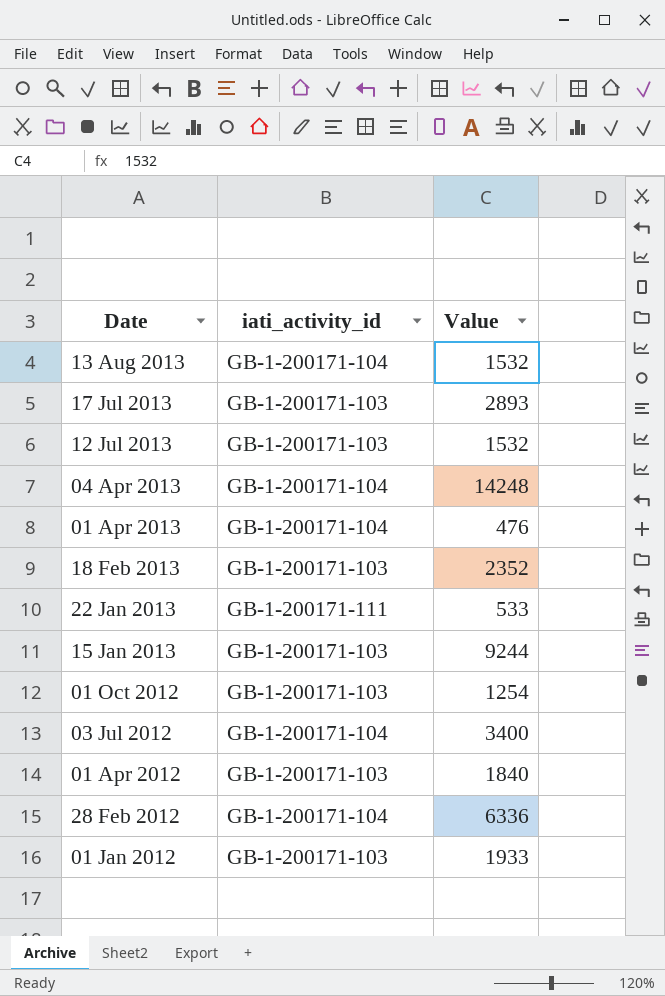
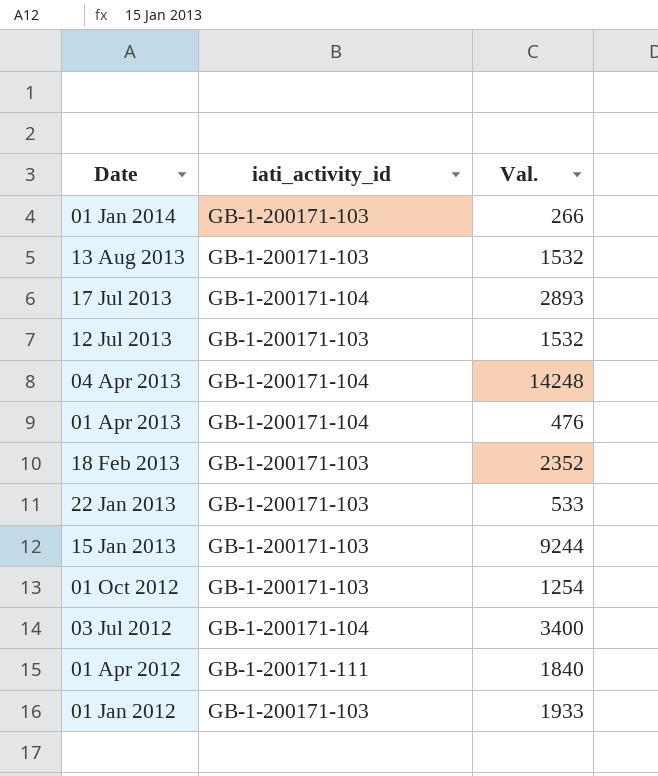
column name: Value -> Val.
row 28 Feb 2012: GB-1-200171-104 | 6336 -> none
row 01 Jan 2014: none -> GB-1-200171-103 | 266
13 Aug 2013 | iati_activity_id: GB-1-200171-104 -> GB-1-200171-103
17 Jul 2013 | iati_activity_id: GB-1-200171-103 -> GB-1-200171-104
22 Jan 2013 | iati_activity_id: GB-1-200171-111 -> GB-1-200171-103
01 Apr 2012 | iati_activity_id: GB-1-200171-103 -> GB-1-200171-111

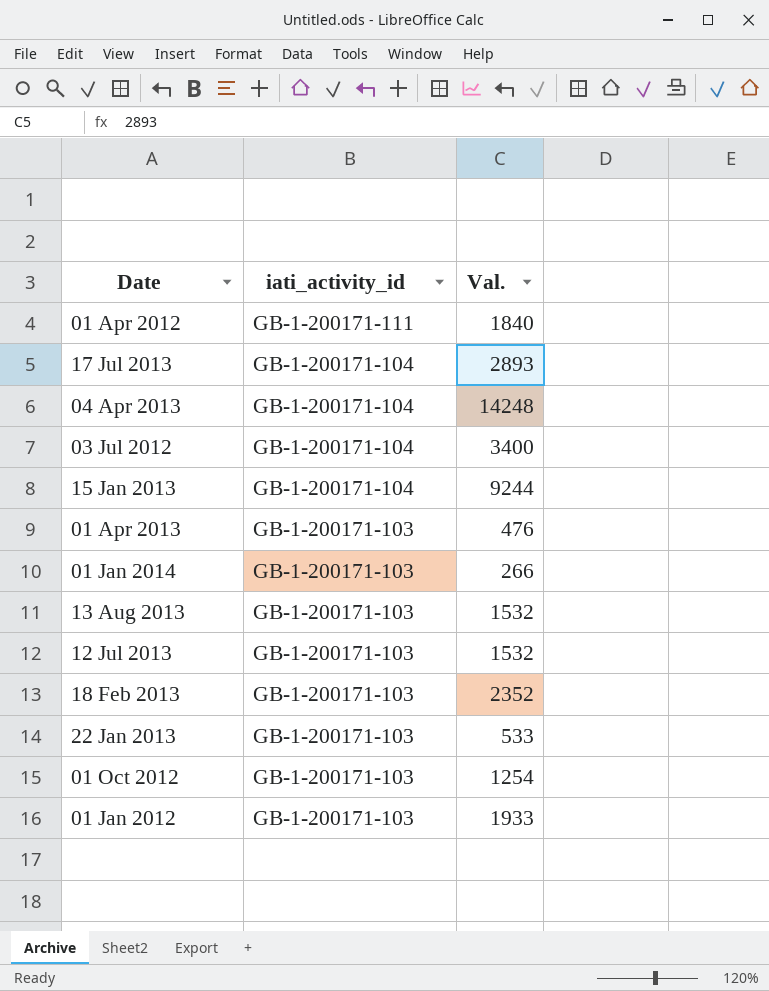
row order: Date descending -> iati_activity_id descending
15 Jan 2013 | iati_activity_id: GB-1-200171-103 -> GB-1-200171-104
01 Apr 2013 | iati_activity_id: GB-1-200171-104 -> GB-1-200171-103

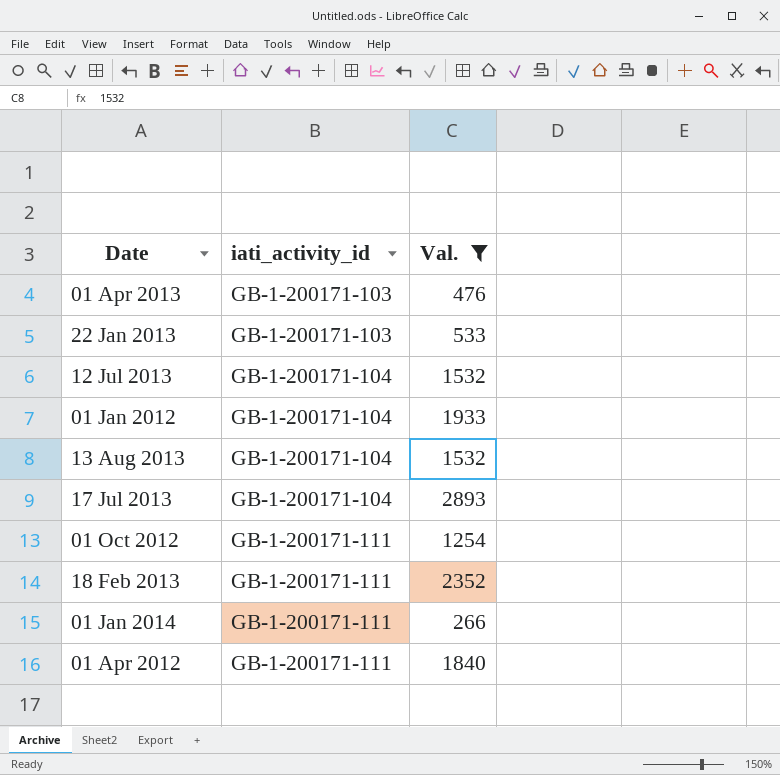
filter: none -> Val. <= 2893
row order: iati_activity_id descending -> iati_activity_id ascending
12 Jul 2013 | iati_activity_id: GB-1-200171-103 -> GB-1-200171-104
01 Jan 2012 | iati_activity_id: GB-1-200171-103 -> GB-1-200171-104
13 Aug 2013 | iati_activity_id: GB-1-200171-103 -> GB-1-200171-104
01 Oct 2012 | iati_activity_id: GB-1-200171-103 -> GB-1-200171-111
18 Feb 2013 | iati_activity_id: GB-1-200171-103 -> GB-1-200171-111
01 Jan 2014 | iati_activity_id: GB-1-200171-103 -> GB-1-200171-111

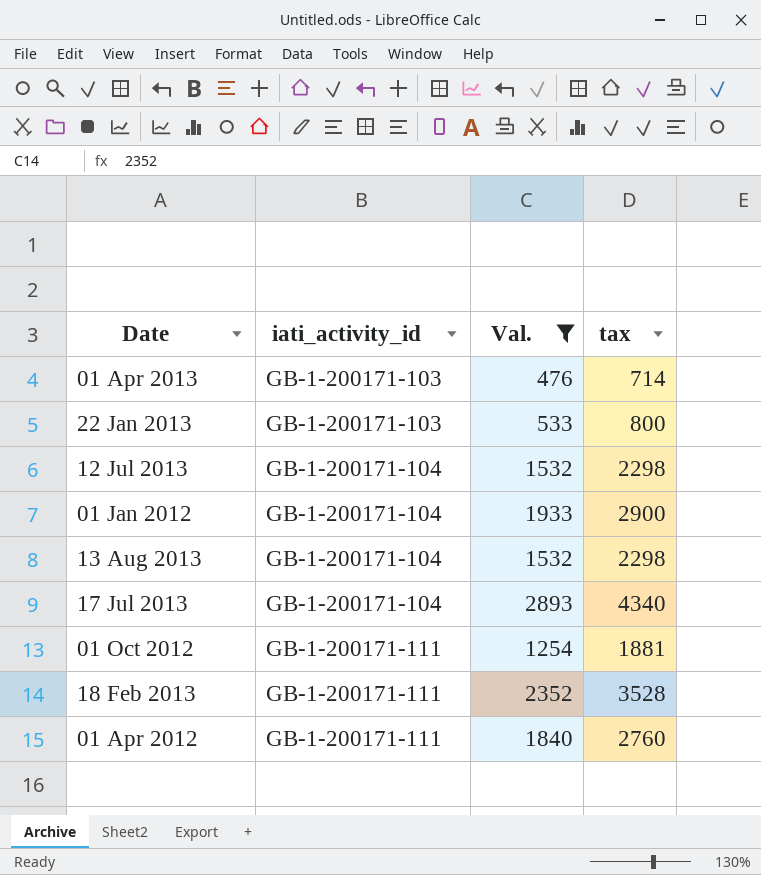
column tax | formula: none -> [Val.] * 1.5
row 01 Jan 2014: GB-1-200171-111 | 266 -> none

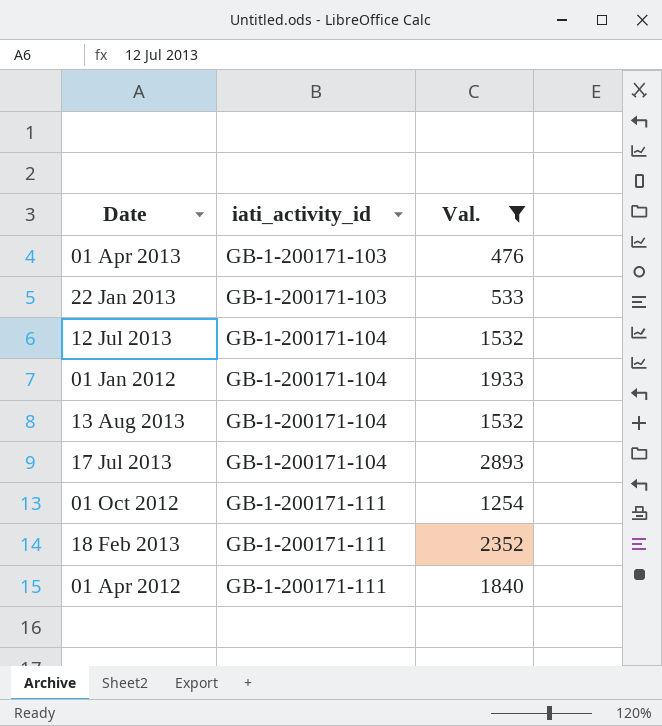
column tax | formula: [Val.] * 1.5 -> none

